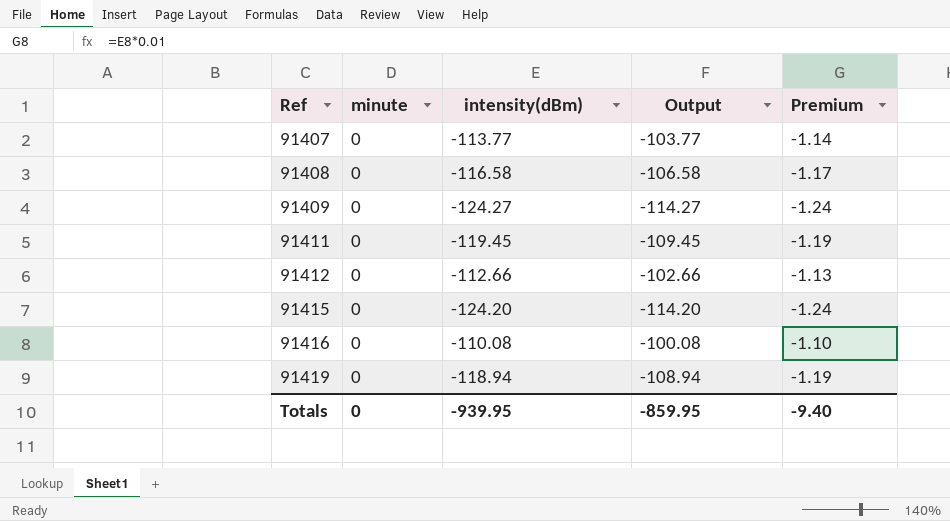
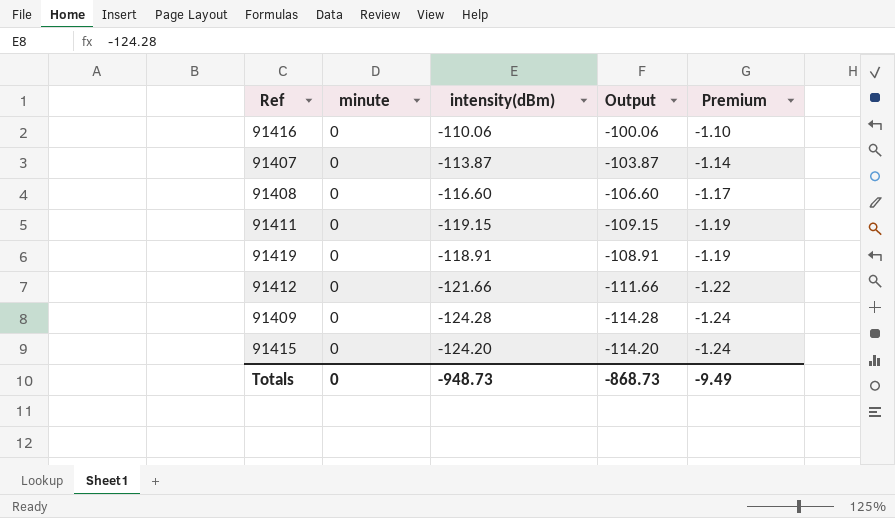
row order: Ref ascending -> Premium descending
91416 | intensity(dBm): -110.08 -> -110.06
91416 | Output: -100.08 -> -100.06
91407 | intensity(dBm): -113.77 -> -113.87
91407 | Output: -103.77 -> -103.87
91408 | intensity(dBm): -116.58 -> -116.60
91408 | Output: -106.58 -> -106.60
91411 | intensity(dBm): -119.45 -> -119.15
91411 | Output: -109.45 -> -109.15
91419 | intensity(dBm): -118.94 -> -118.91
91419 | Output: -108.94 -> -108.91
91412 | intensity(dBm): -112.66 -> -121.66
91412 | Output: -102.66 -> -111.66
91412 | Premium: -1.13 -> -1.22
91409 | intensity(dBm): -124.27 -> -124.28
91409 | Output: -114.27 -> -114.28
Totals | intensity(dBm): -939.95 -> -948.73
Totals | Output: -859.95 -> -868.73
Totals | Premium: -9.40 -> -9.49

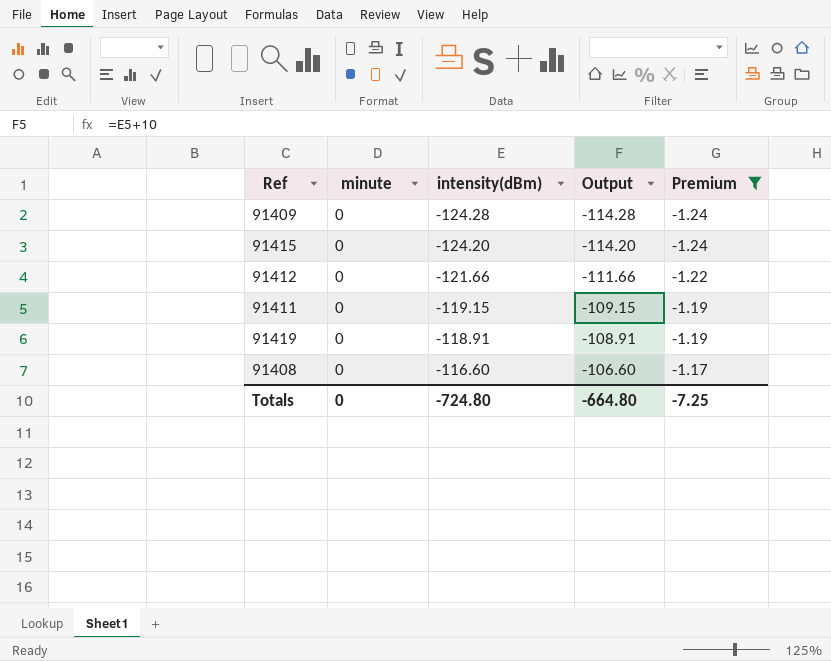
filter: none -> Premium <= -1.17
row order: Premium descending -> intensity(dBm) ascending
Totals | intensity(dBm): -948.73 -> -724.80
Totals | Output: -868.73 -> -664.80
Totals | Premium: -9.49 -> -7.25

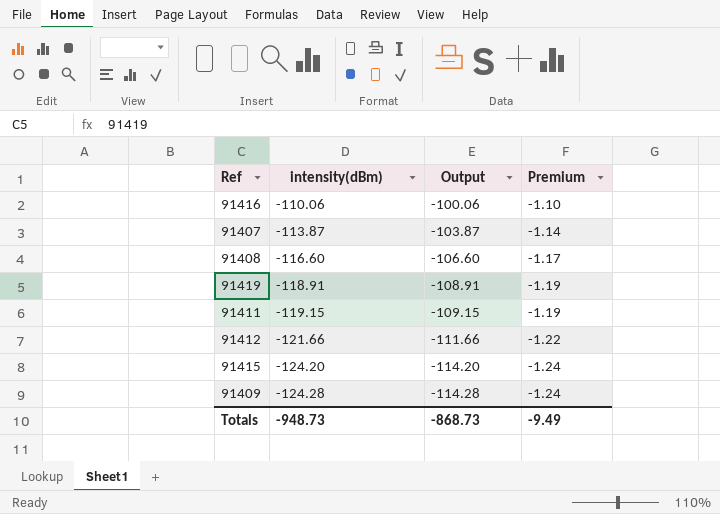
filter: Premium <= -1.17 -> none
row order: intensity(dBm) ascending -> intensity(dBm) descending
column minute | position: 2 -> none
Totals | intensity(dBm): -724.80 -> -948.73
Totals | Output: -664.80 -> -868.73
Totals | Premium: -7.25 -> -9.49

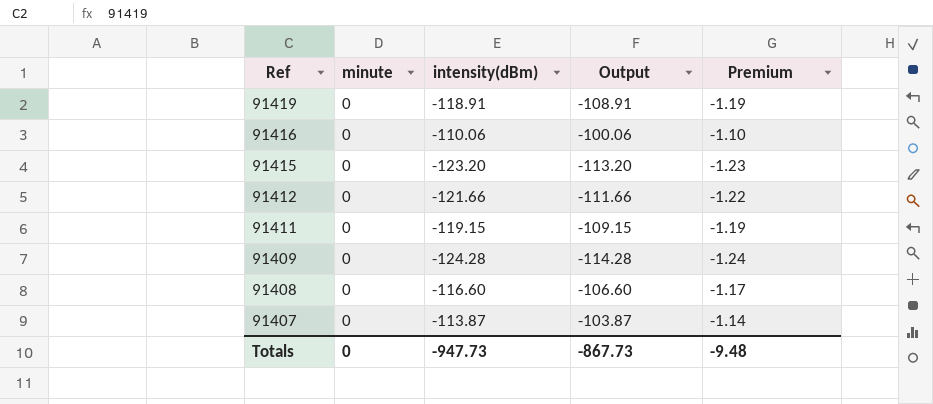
row order: intensity(dBm) descending -> Ref descending
column minute | position: none -> 2
91415 | intensity(dBm): -124.20 -> -123.20
91415 | Output: -114.20 -> -113.20
91415 | Premium: -1.24 -> -1.23
Totals | intensity(dBm): -948.73 -> -947.73
Totals | Output: -868.73 -> -867.73
Totals | Premium: -9.49 -> -9.48

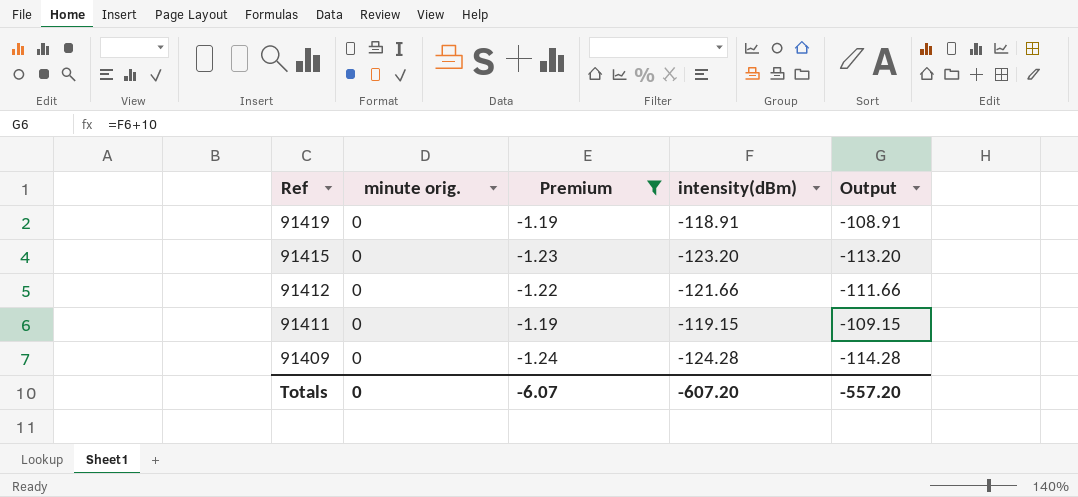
filter: none -> Premium <= -1.19
column name: minute -> minute orig.
column Premium | position: 5 -> 3
Totals | Premium: -9.48 -> -6.07
Totals | intensity(dBm): -947.73 -> -607.20
Totals | Output: -867.73 -> -557.20

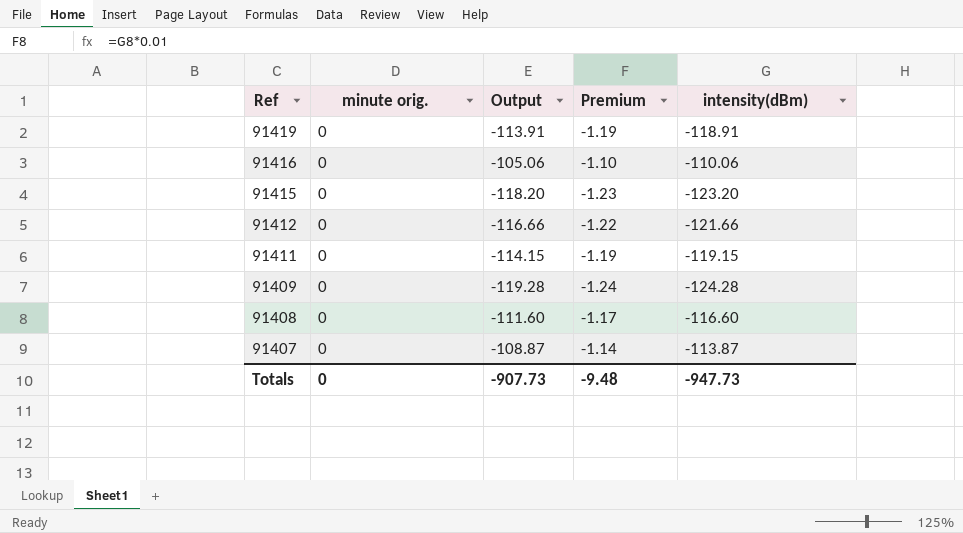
filter: Premium <= -1.19 -> none
column Output | formula: [intensity(dBm)] + 10 -> [intensity(dBm)] + 5
column Output | position: 5 -> 3
Totals | Output: -557.20 -> -907.73
Totals | Premium: -6.07 -> -9.48
Totals | intensity(dBm): -607.20 -> -947.73

